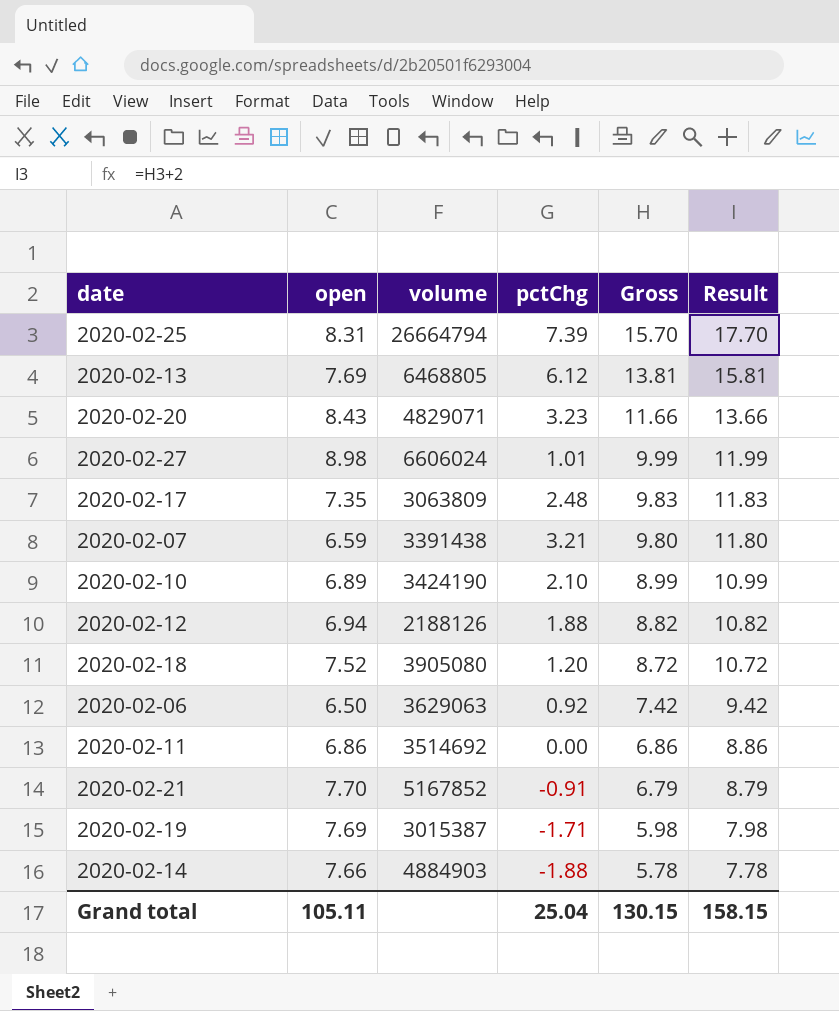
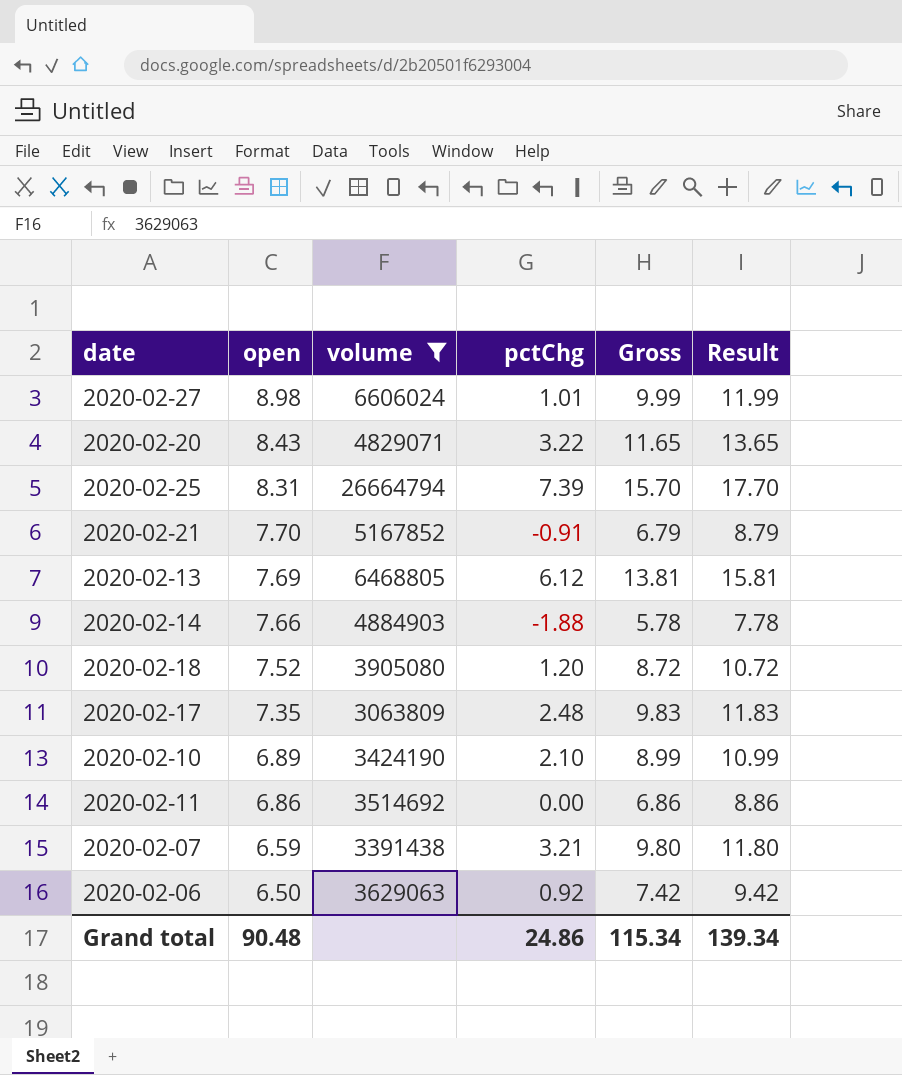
filter: none -> volume >= 3063809
row order: Gross descending -> open descending
2020-02-20 | pctChg: 3.23 -> 3.22
2020-02-20 | Gross: 11.66 -> 11.65
2020-02-20 | Result: 13.66 -> 13.65
Grand total | open: 105.11 -> 90.48
Grand total | pctChg: 25.04 -> 24.86
Grand total | Gross: 130.15 -> 115.34
Grand total | Result: 158.15 -> 139.34

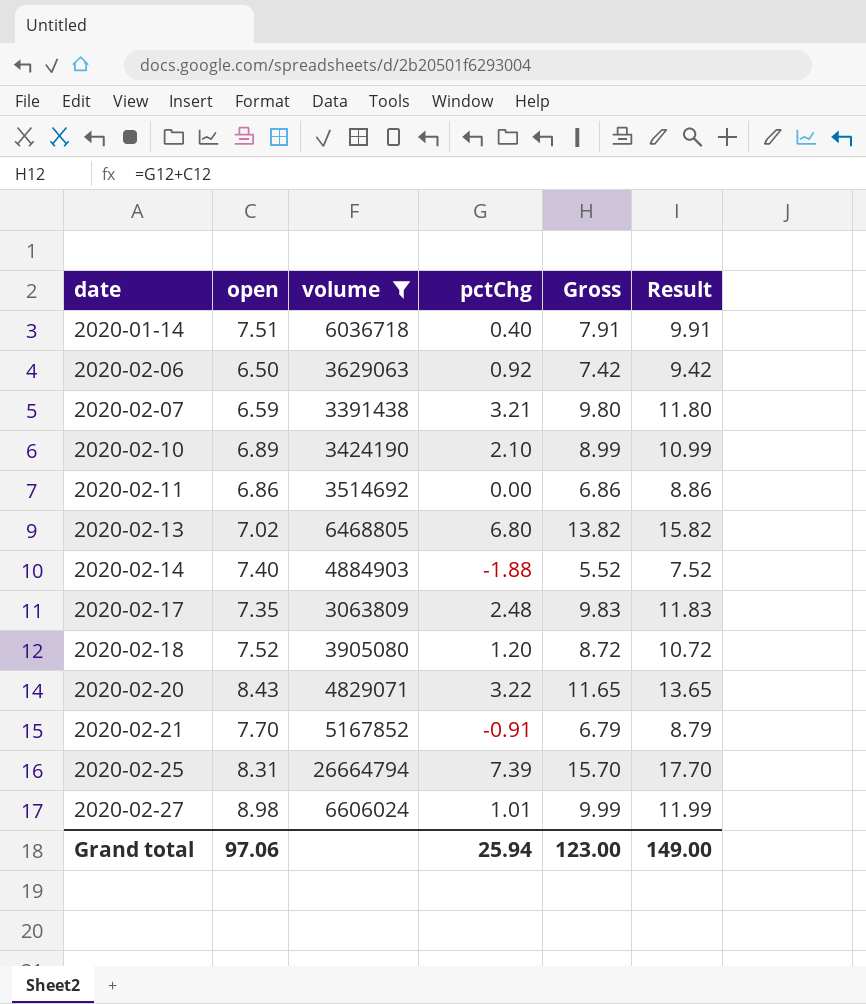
row order: open descending -> date ascending
row 2020-01-14: none -> 7.51 | 6036718 | 0.40 | 7.91 | 9.91
2020-02-13 | open: 7.69 -> 7.02
2020-02-13 | pctChg: 6.12 -> 6.80
2020-02-13 | Gross: 13.81 -> 13.82
2020-02-13 | Result: 15.81 -> 15.82
2020-02-14 | open: 7.66 -> 7.40
2020-02-14 | Gross: 5.78 -> 5.52
2020-02-14 | Result: 7.78 -> 7.52
Grand total | open: 90.48 -> 97.06
Grand total | pctChg: 24.86 -> 25.94
Grand total | Gross: 115.34 -> 123.00
Grand total | Result: 139.34 -> 149.00

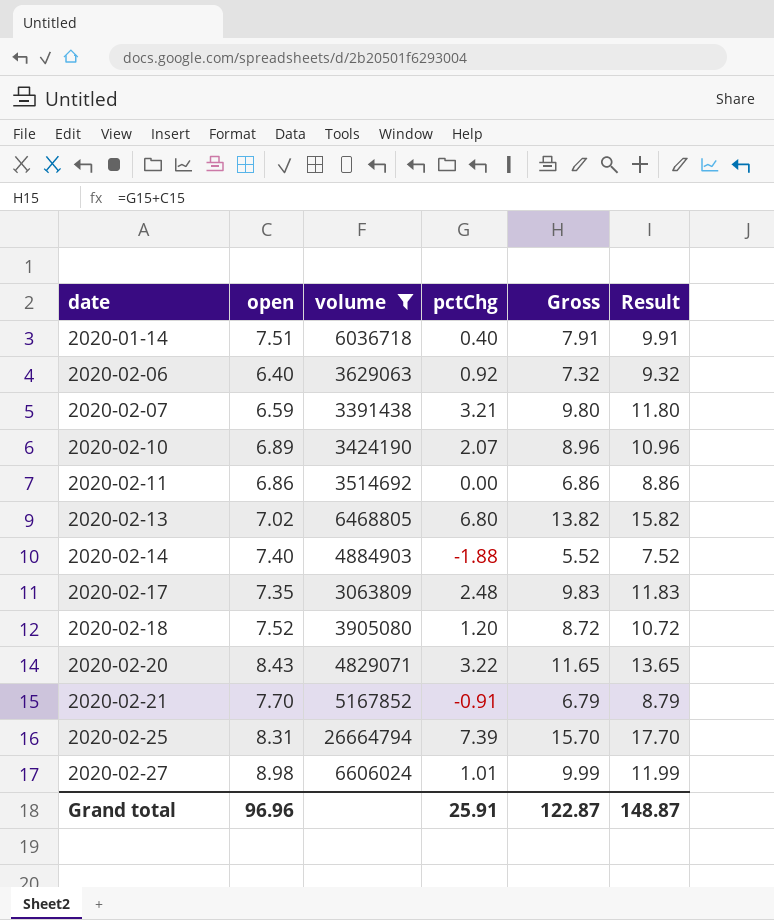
2020-02-06 | open: 6.50 -> 6.40
2020-02-06 | Gross: 7.42 -> 7.32
2020-02-06 | Result: 9.42 -> 9.32
2020-02-10 | pctChg: 2.10 -> 2.07
2020-02-10 | Gross: 8.99 -> 8.96
2020-02-10 | Result: 10.99 -> 10.96
Grand total | open: 97.06 -> 96.96
Grand total | pctChg: 25.94 -> 25.91
Grand total | Gross: 123.00 -> 122.87
Grand total | Result: 149.00 -> 148.87

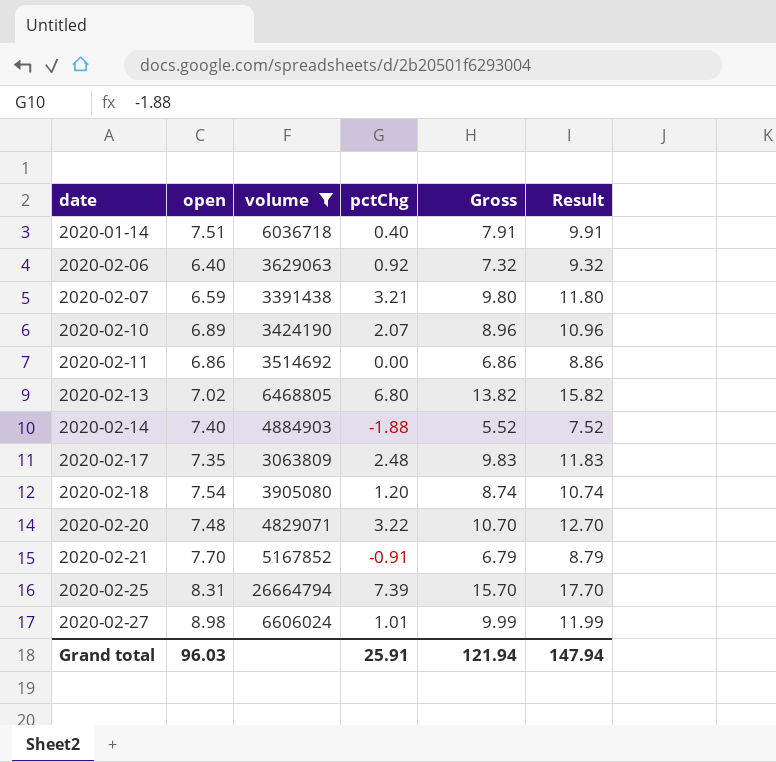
2020-02-18 | open: 7.52 -> 7.54
2020-02-18 | Gross: 8.72 -> 8.74
2020-02-18 | Result: 10.72 -> 10.74
2020-02-20 | open: 8.43 -> 7.48
2020-02-20 | Gross: 11.65 -> 10.70
2020-02-20 | Result: 13.65 -> 12.70
Grand total | open: 96.96 -> 96.03
Grand total | Gross: 122.87 -> 121.94
Grand total | Result: 148.87 -> 147.94

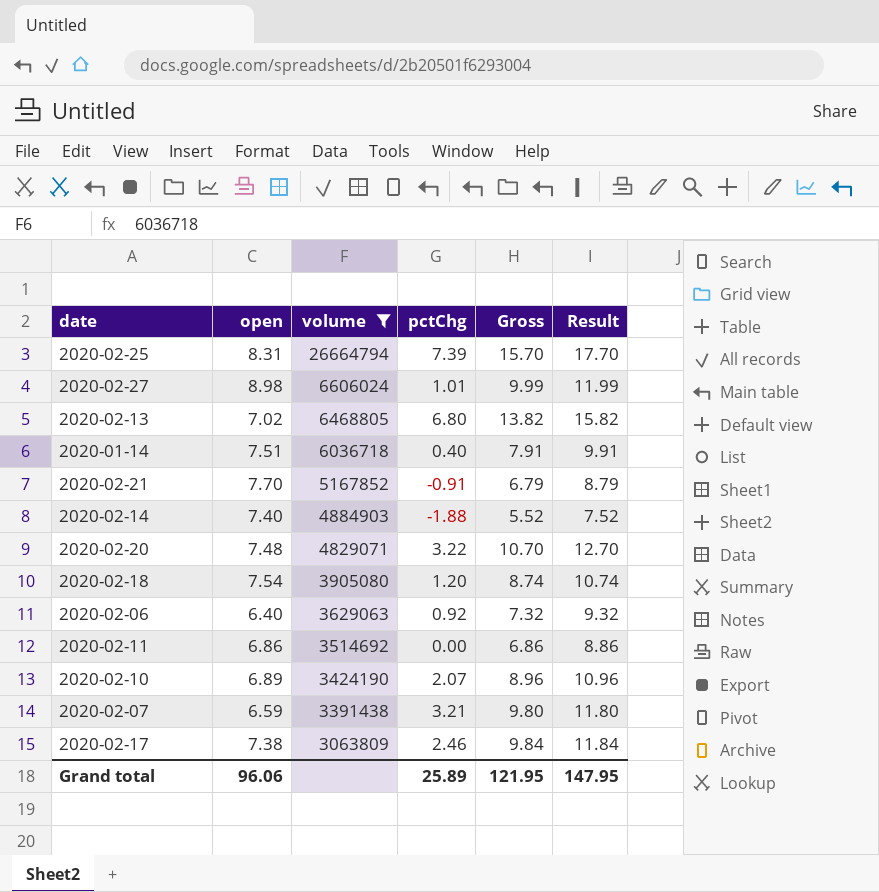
row order: date ascending -> volume descending
2020-02-17 | open: 7.35 -> 7.38
2020-02-17 | pctChg: 2.48 -> 2.46
2020-02-17 | Gross: 9.83 -> 9.84
2020-02-17 | Result: 11.83 -> 11.84
Grand total | open: 96.03 -> 96.06
Grand total | pctChg: 25.91 -> 25.89
Grand total | Gross: 121.94 -> 121.95
Grand total | Result: 147.94 -> 147.95

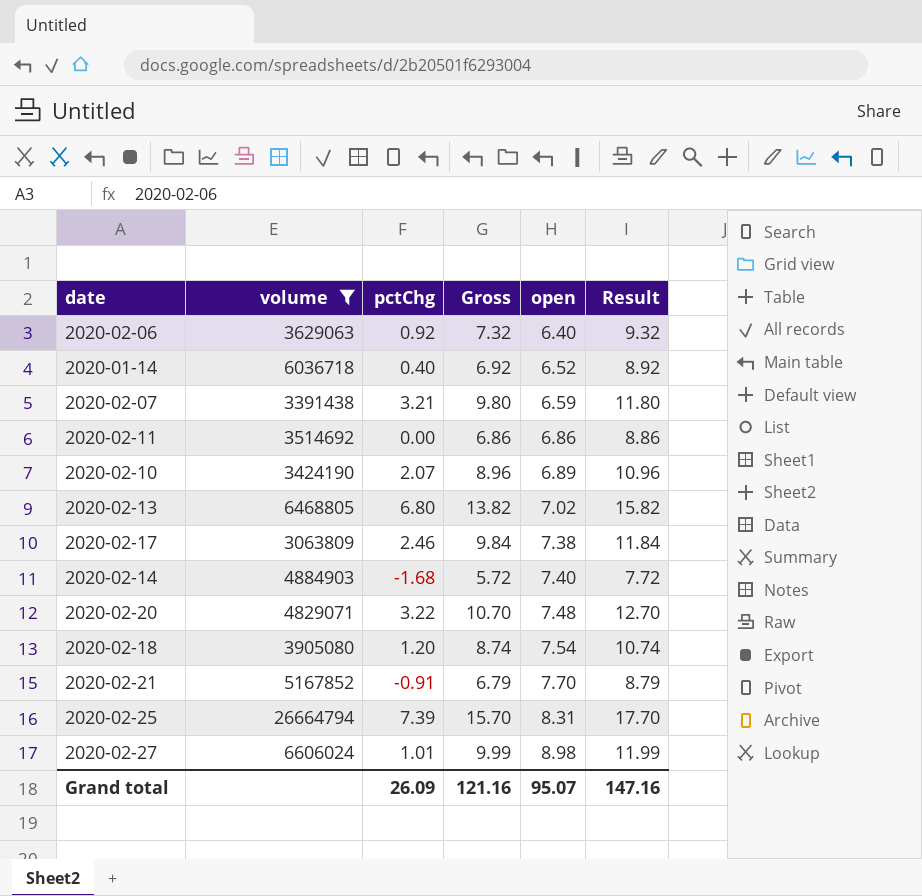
row order: volume descending -> open ascending
column open | position: 2 -> 5
2020-01-14 | Gross: 7.91 -> 6.92
2020-01-14 | open: 7.51 -> 6.52
2020-01-14 | Result: 9.91 -> 8.92
2020-02-14 | pctChg: -1.88 -> -1.68
2020-02-14 | Gross: 5.52 -> 5.72
2020-02-14 | Result: 7.52 -> 7.72
Grand total | pctChg: 25.89 -> 26.09
Grand total | Gross: 121.95 -> 121.16
Grand total | open: 96.06 -> 95.07
Grand total | Result: 147.95 -> 147.16

